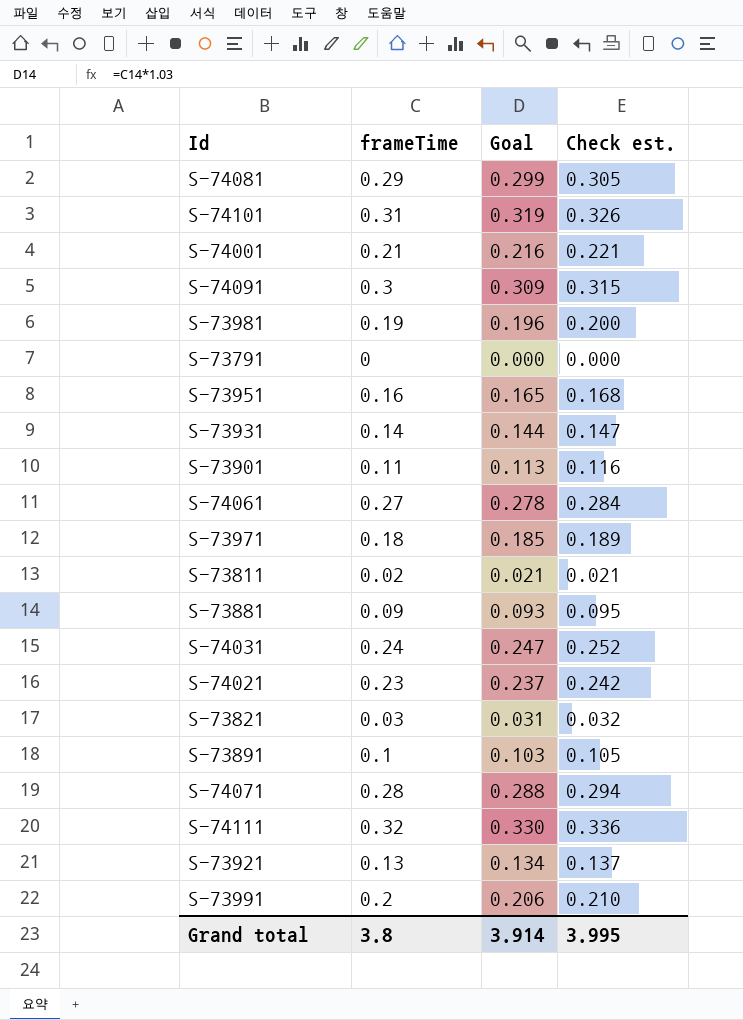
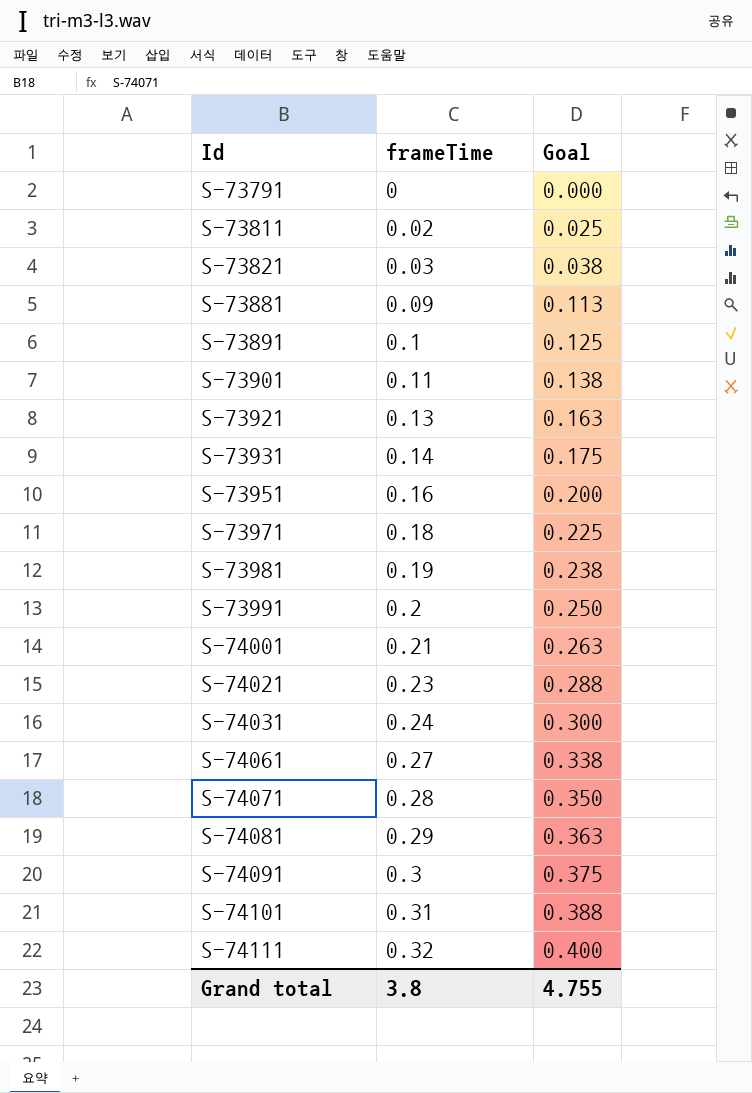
row order: none -> Id ascending
column Check est. | formula: [frameTime] * 1.05 -> none
column Goal | formula: [frameTime] * 1.03 -> [frameTime] * 1.25
Grand total | Goal: 3.914 -> 4.755

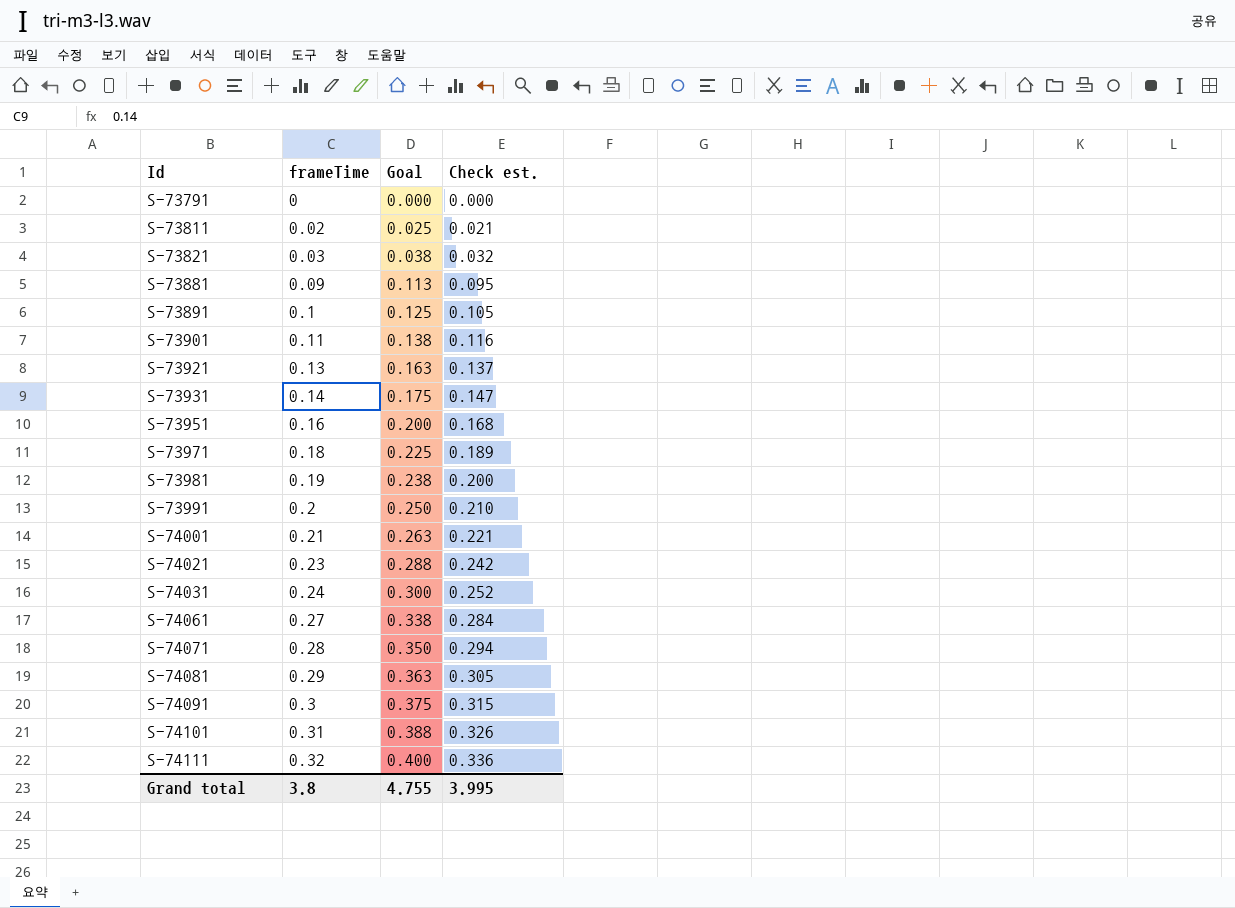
column Check est. | formula: none -> [frameTime] * 1.05

